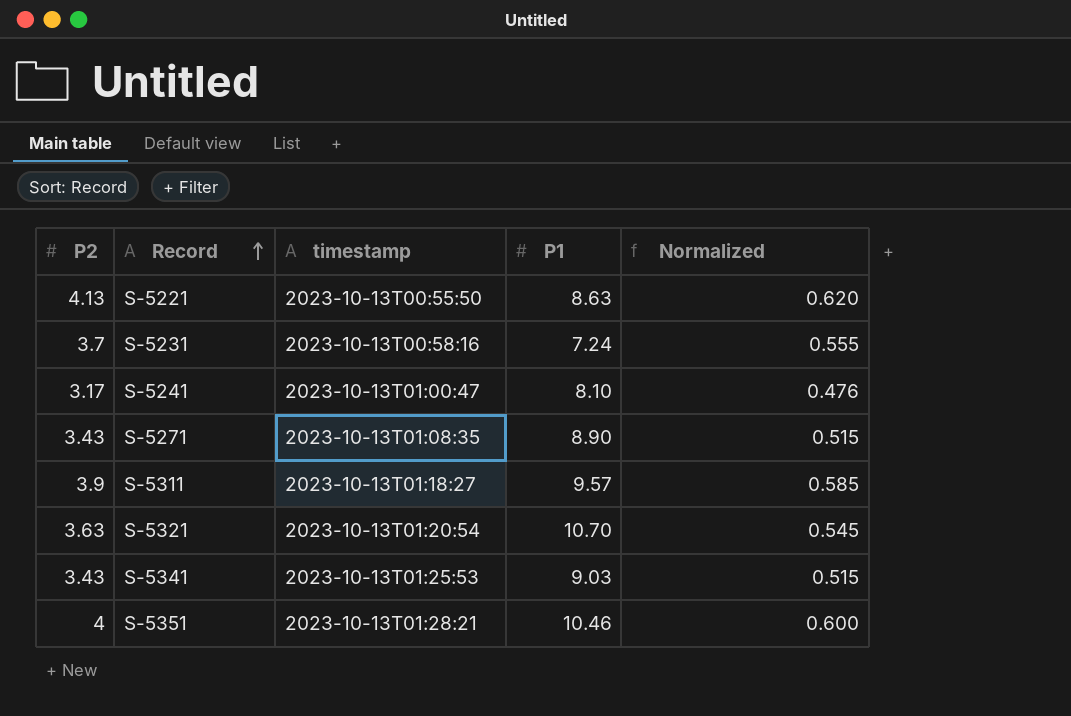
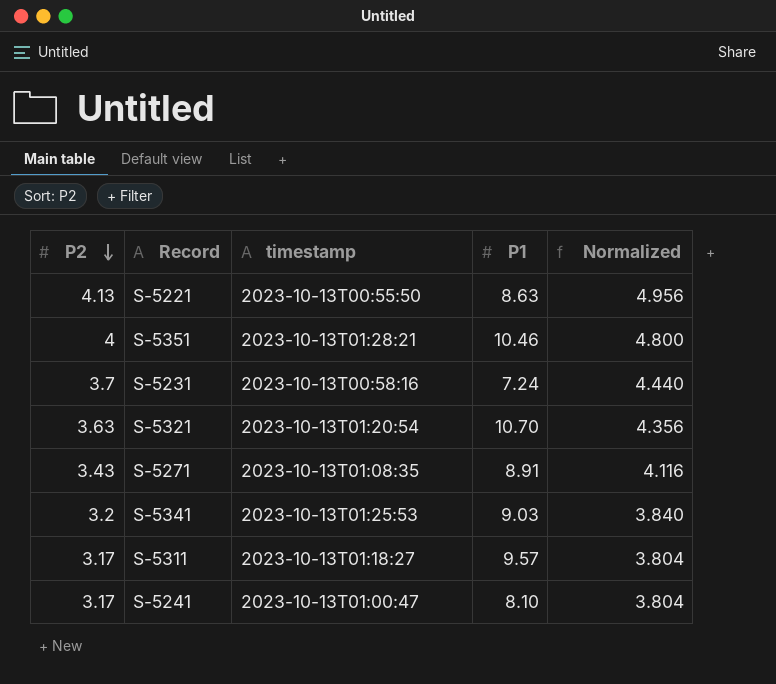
row order: Record ascending -> P2 descending
column Normalized | formula: [P2] * 0.15 -> [P2] * 1.2
S-5271 | P1: 8.90 -> 8.91
S-5341 | P2: 3.43 -> 3.2
S-5311 | P2: 3.9 -> 3.17

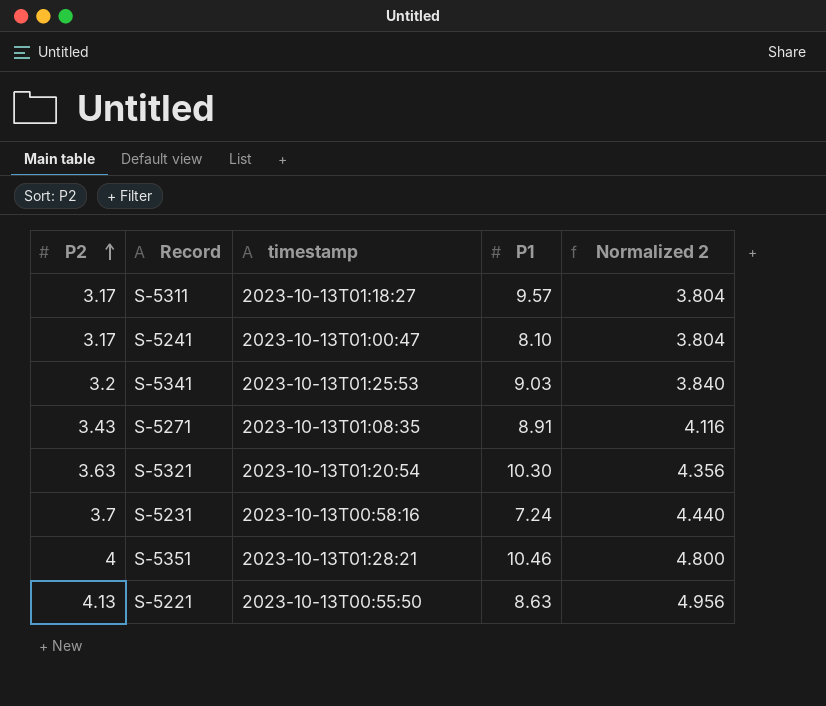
row order: P2 descending -> P2 ascending
column name: Normalized -> Normalized 2
S-5321 | P1: 10.70 -> 10.30

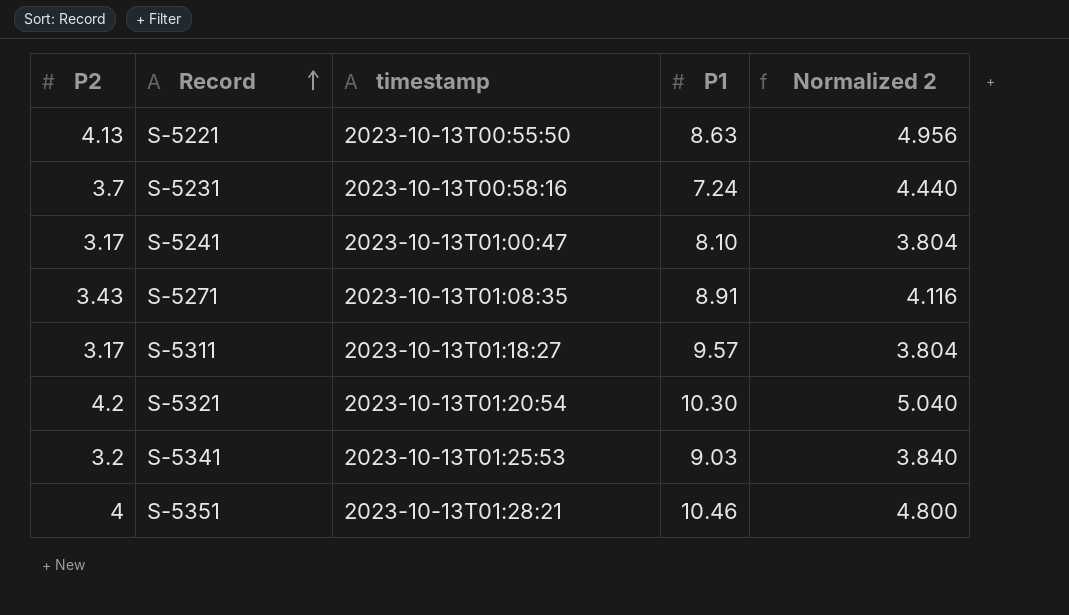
row order: P2 ascending -> Record ascending
S-5321 | P2: 3.63 -> 4.2
S-5321 | Normalized 2: 4.356 -> 5.040

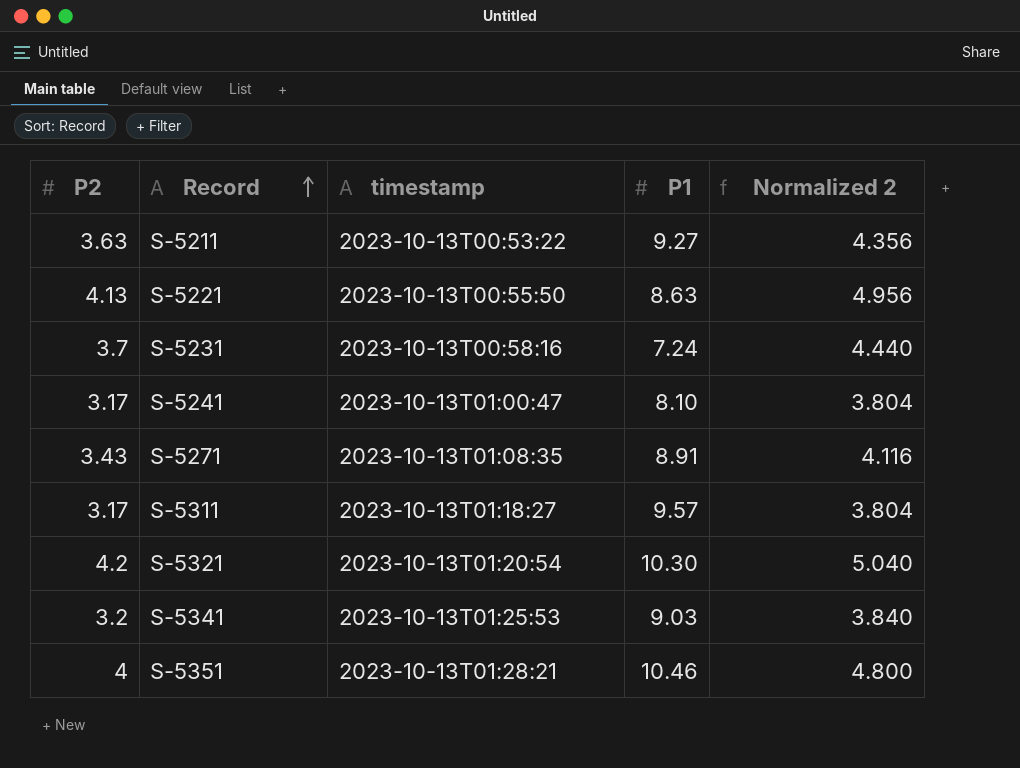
row S-5211: none -> 3.63 | 2023-10-13T00:53:22 | 9.27 | 4.356

